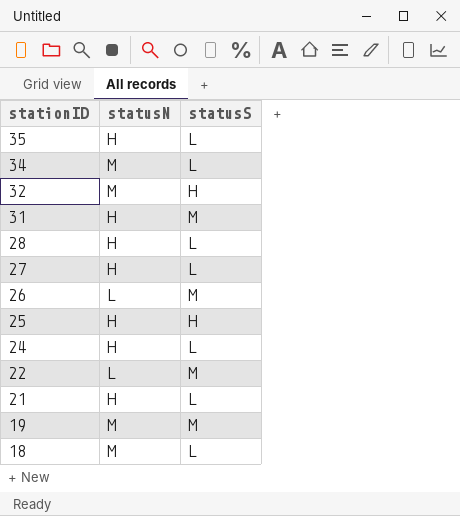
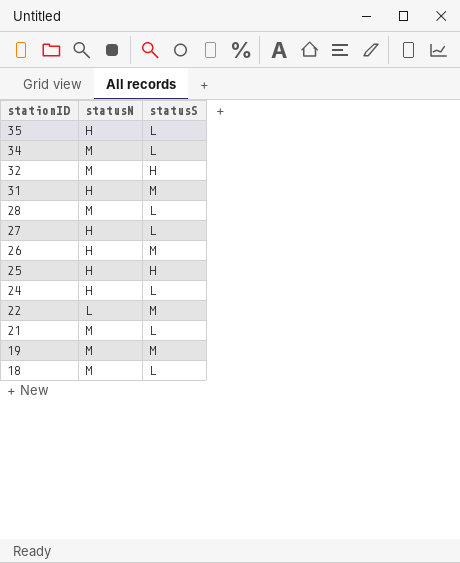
28 | statusN: H -> M
26 | statusN: L -> H
21 | statusN: H -> M

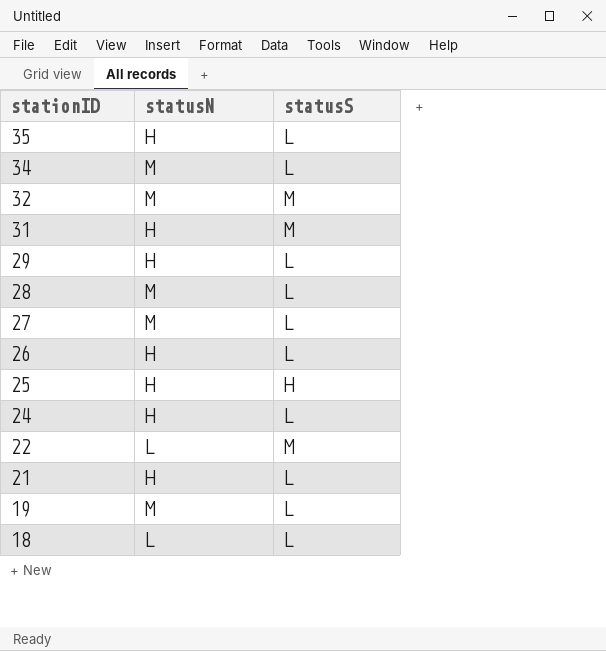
32 | statusS: H -> M
row 29: none -> H | L
27 | statusN: H -> M
26 | statusS: M -> L
21 | statusN: M -> H
19 | statusS: M -> L
18 | statusN: M -> L

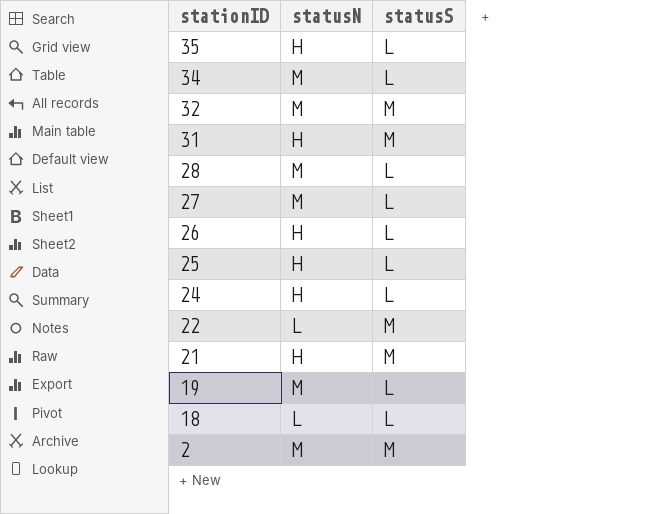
row 29: H | L -> none
25 | statusS: H -> L
21 | statusS: L -> M
row 2: none -> M | M

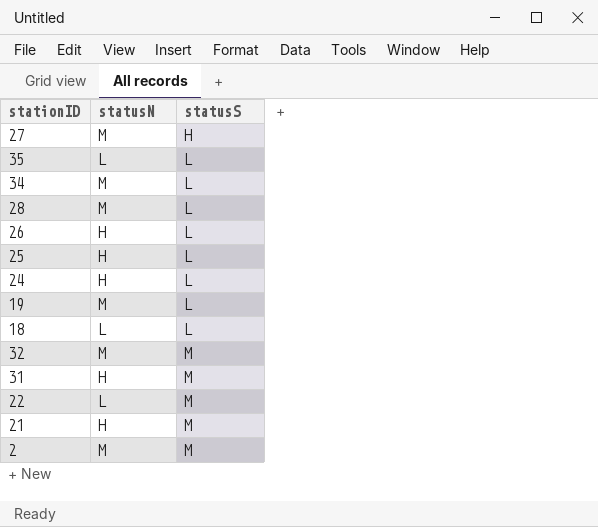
row order: stationID descending -> statusS ascending
27 | statusS: L -> H
35 | statusN: H -> L

